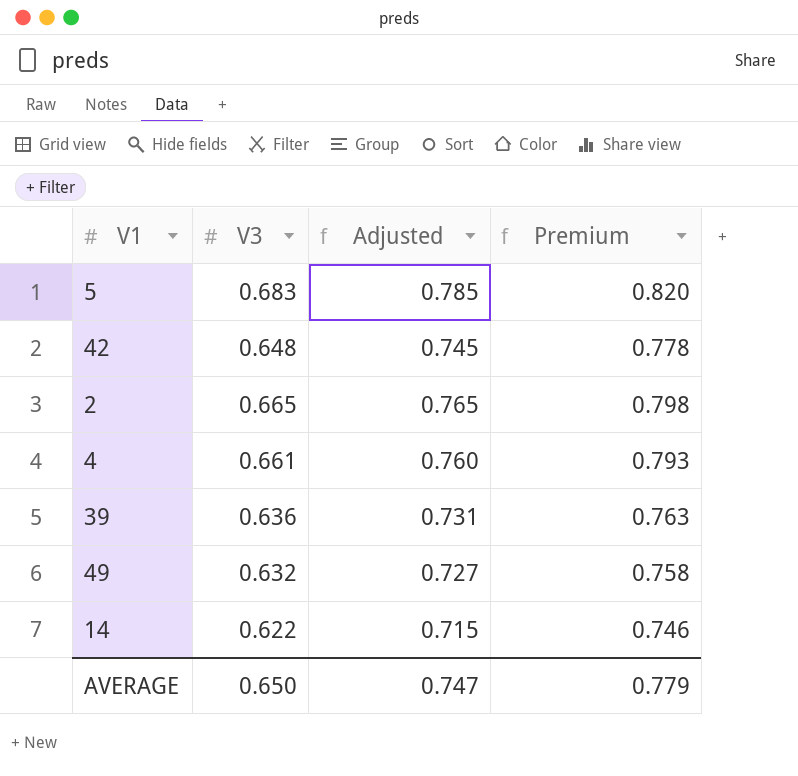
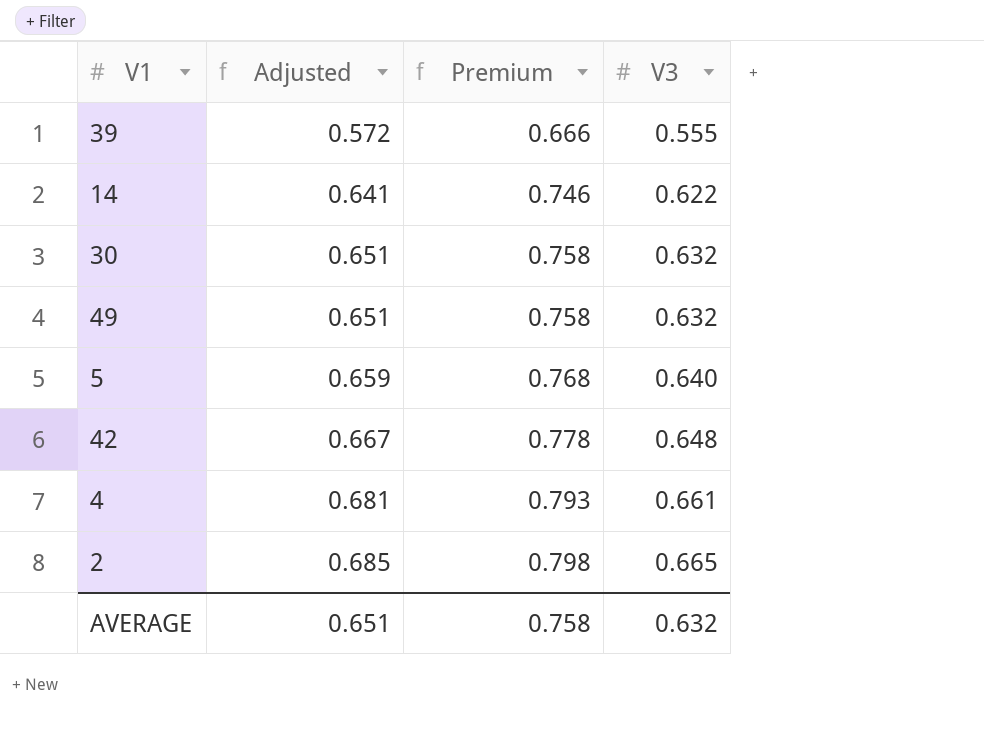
row order: none -> Adjusted ascending
column Adjusted | formula: [V3] * 1.15 -> [V3] * 1.03
column V3 | position: 2 -> 4
39 | Premium: 0.763 -> 0.666
39 | V3: 0.636 -> 0.555
row 30: none -> 0.651 | 0.758 | 0.632
5 | Premium: 0.820 -> 0.768
5 | V3: 0.683 -> 0.640
AVERAGE | Adjusted: 0.747 -> 0.651
AVERAGE | Premium: 0.779 -> 0.758
AVERAGE | V3: 0.650 -> 0.632

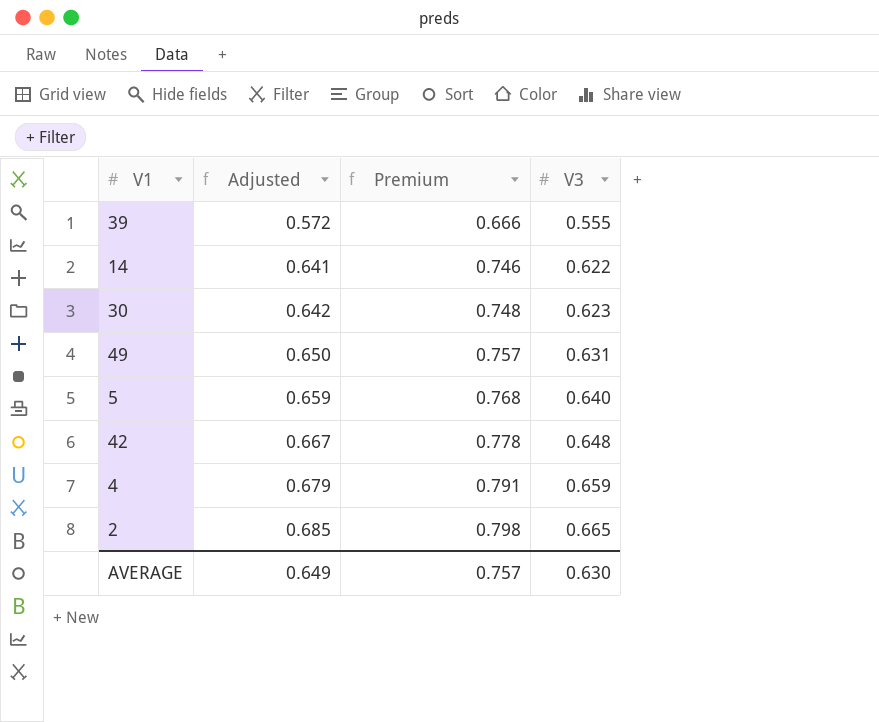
30 | Adjusted: 0.651 -> 0.642
30 | Premium: 0.758 -> 0.748
30 | V3: 0.632 -> 0.623
49 | Adjusted: 0.651 -> 0.650
49 | Premium: 0.758 -> 0.757
49 | V3: 0.632 -> 0.631
4 | Adjusted: 0.681 -> 0.679
4 | Premium: 0.793 -> 0.791
4 | V3: 0.661 -> 0.659
AVERAGE | Adjusted: 0.651 -> 0.649
AVERAGE | Premium: 0.758 -> 0.757
AVERAGE | V3: 0.632 -> 0.630

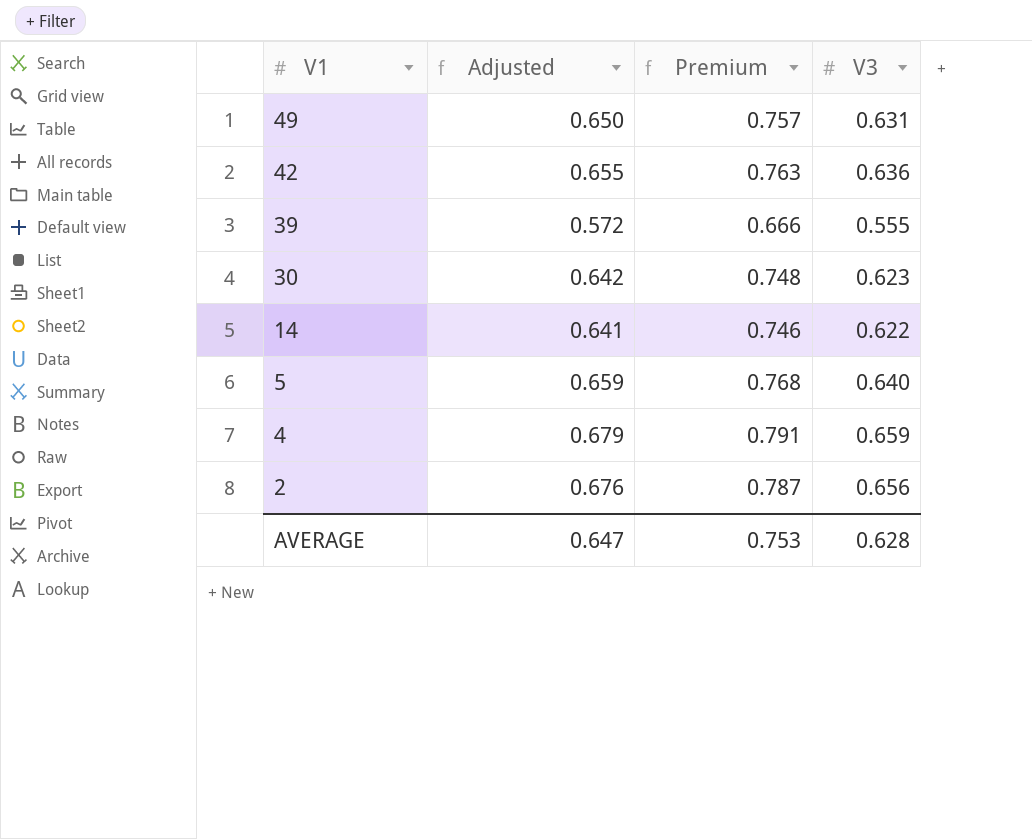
row order: Adjusted ascending -> V1 descending
42 | Adjusted: 0.667 -> 0.655
42 | Premium: 0.778 -> 0.763
42 | V3: 0.648 -> 0.636
2 | Adjusted: 0.685 -> 0.676
2 | Premium: 0.798 -> 0.787
2 | V3: 0.665 -> 0.656
AVERAGE | Adjusted: 0.649 -> 0.647
AVERAGE | Premium: 0.757 -> 0.753
AVERAGE | V3: 0.630 -> 0.628

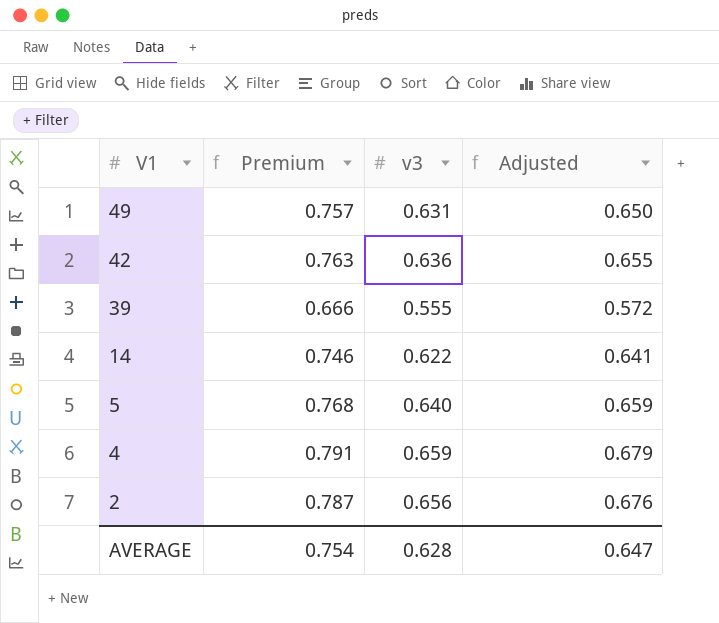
column name: V3 -> v3
column Adjusted | position: 2 -> 4
row 30: 0.642 | 0.748 | 0.623 -> none
AVERAGE | Premium: 0.753 -> 0.754

